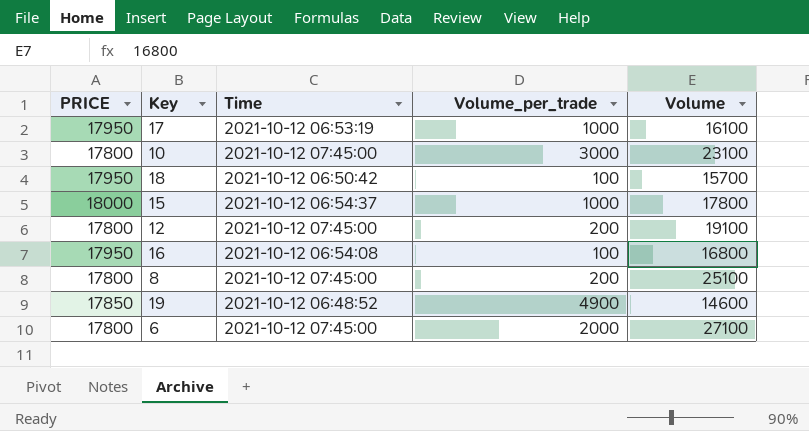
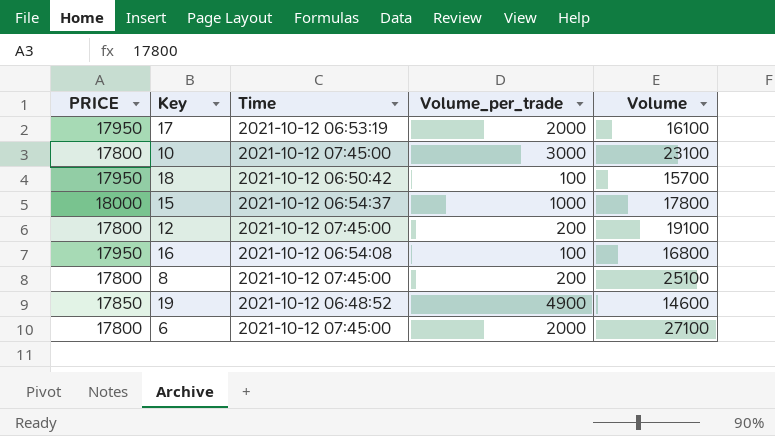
17 | Volume_per_trade: 1000 -> 2000

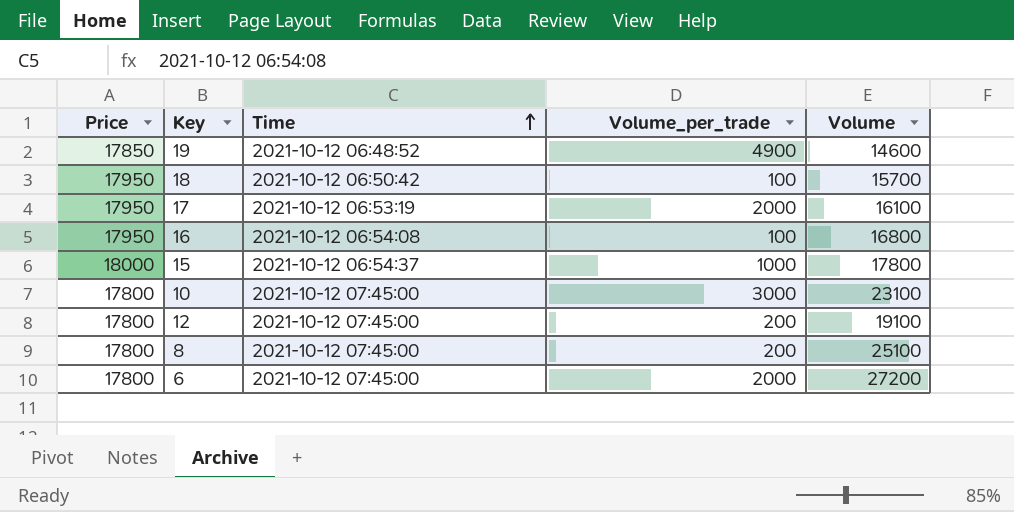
row order: none -> Time ascending
column name: PRICE -> Price
6 | Volume: 27100 -> 27200

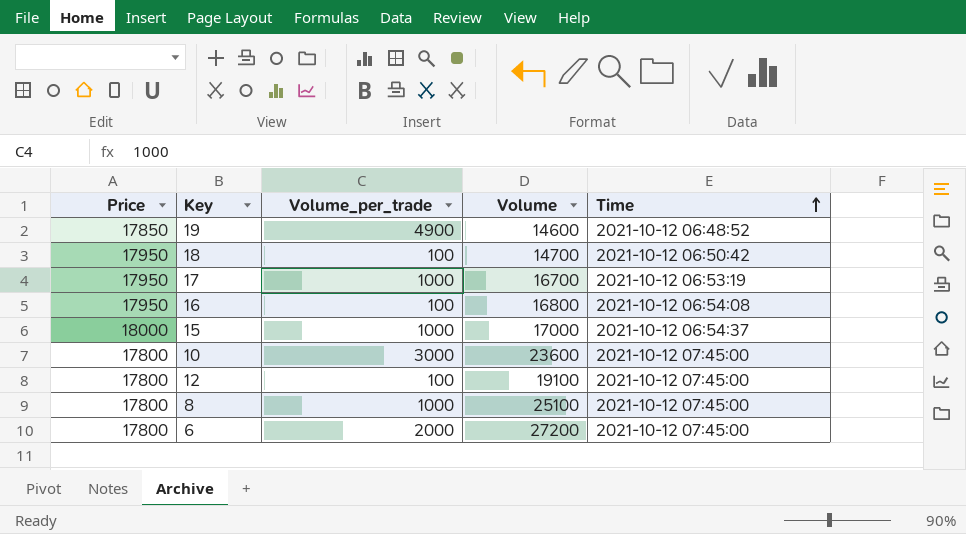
column Time | position: 3 -> 5
18 | Volume: 15700 -> 14700
17 | Volume_per_trade: 2000 -> 1000
17 | Volume: 16100 -> 16700
15 | Volume: 17800 -> 17000
10 | Volume: 23100 -> 23600
12 | Volume_per_trade: 200 -> 100
8 | Volume_per_trade: 200 -> 1000

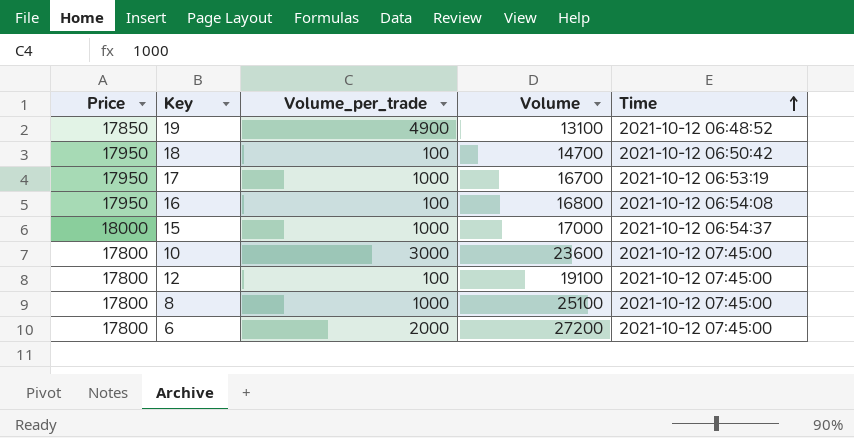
19 | Volume: 14600 -> 13100

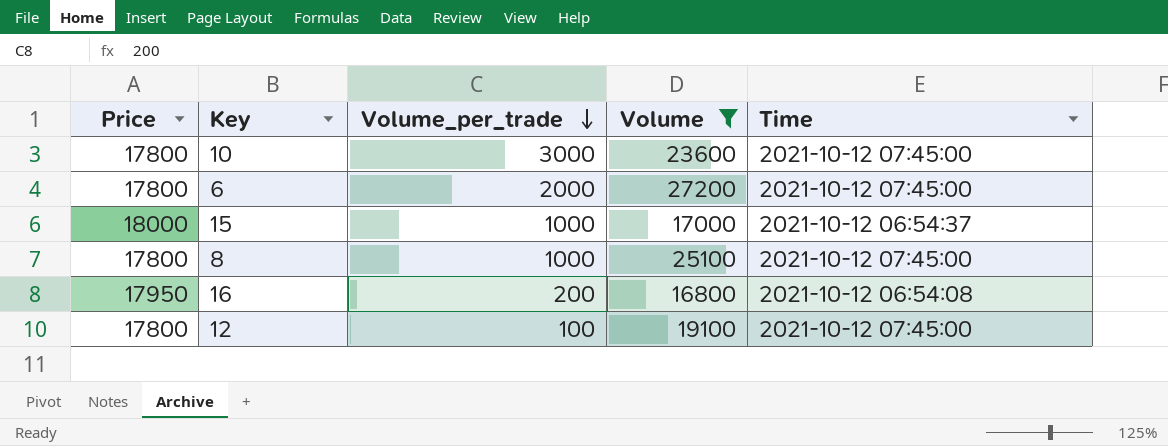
filter: none -> Volume >= 16800
row order: Time ascending -> Volume_per_trade descending
16 | Volume_per_trade: 100 -> 200

